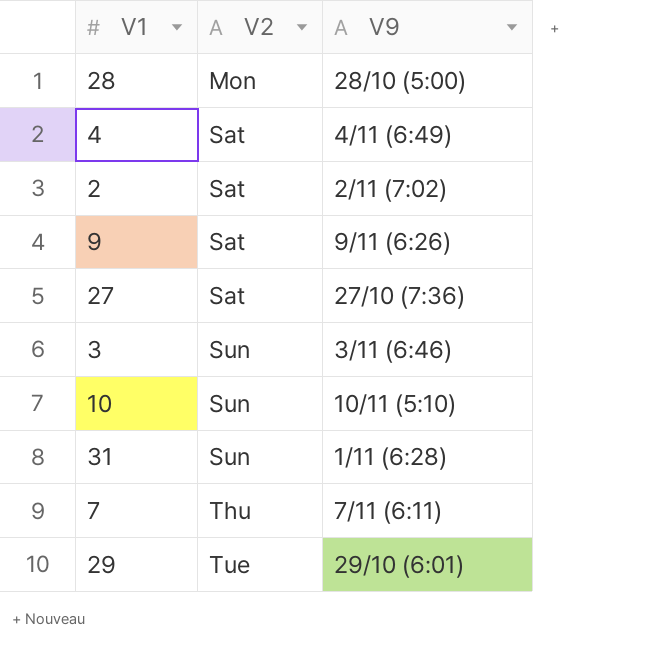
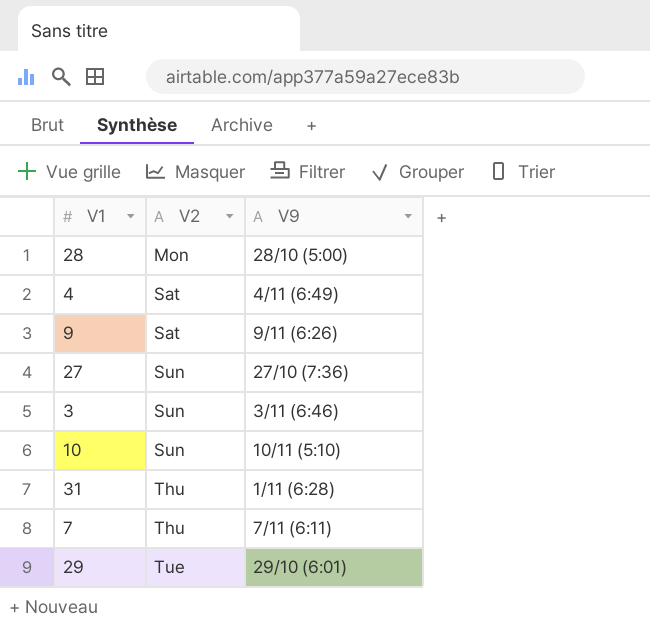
row 2: Sat | 2/11 (7:02) -> none
27 | V2: Sat -> Sun
31 | V2: Sun -> Thu

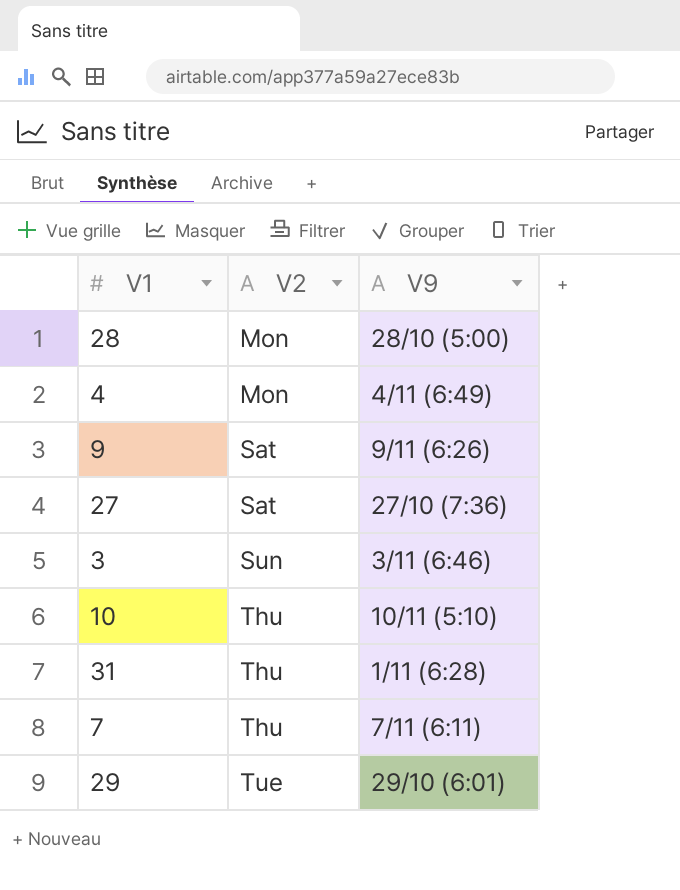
4 | V2: Sat -> Mon
27 | V2: Sun -> Sat
10 | V2: Sun -> Thu

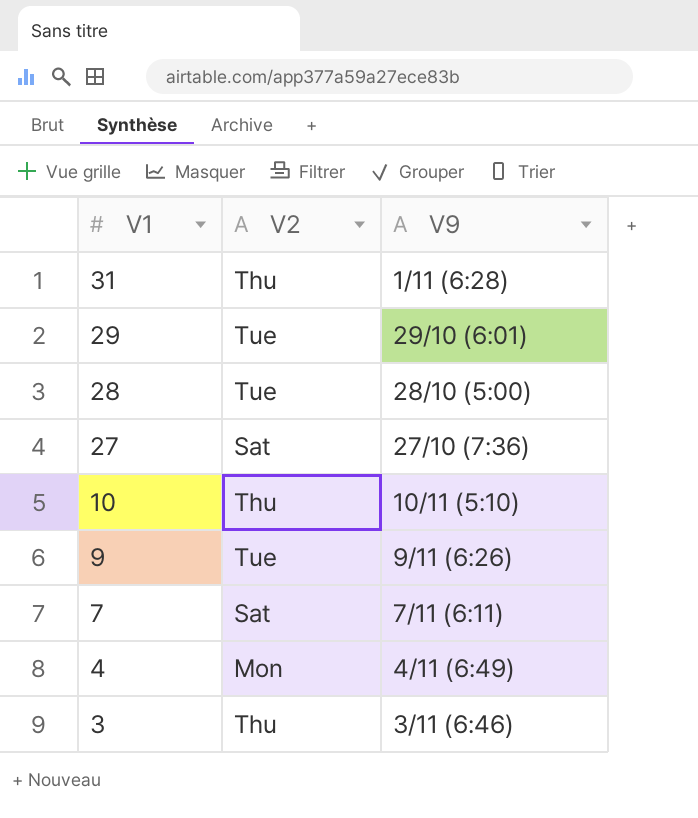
row order: V2 ascending -> V1 descending
28 | V2: Mon -> Tue
9 | V2: Sat -> Tue
7 | V2: Thu -> Sat
3 | V2: Sun -> Thu

